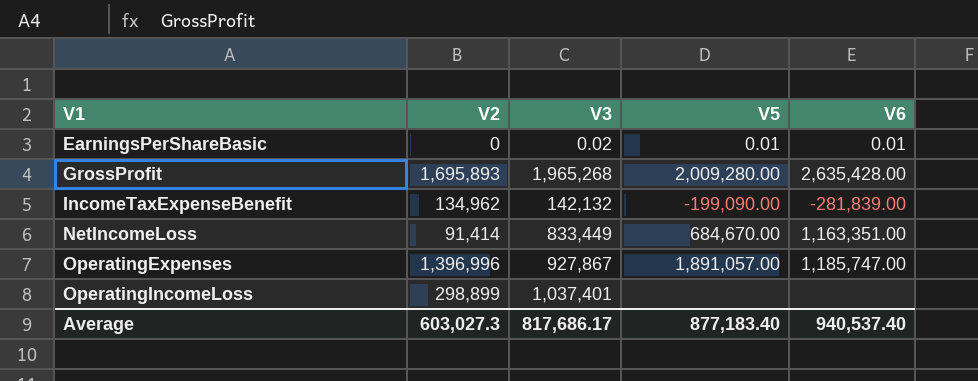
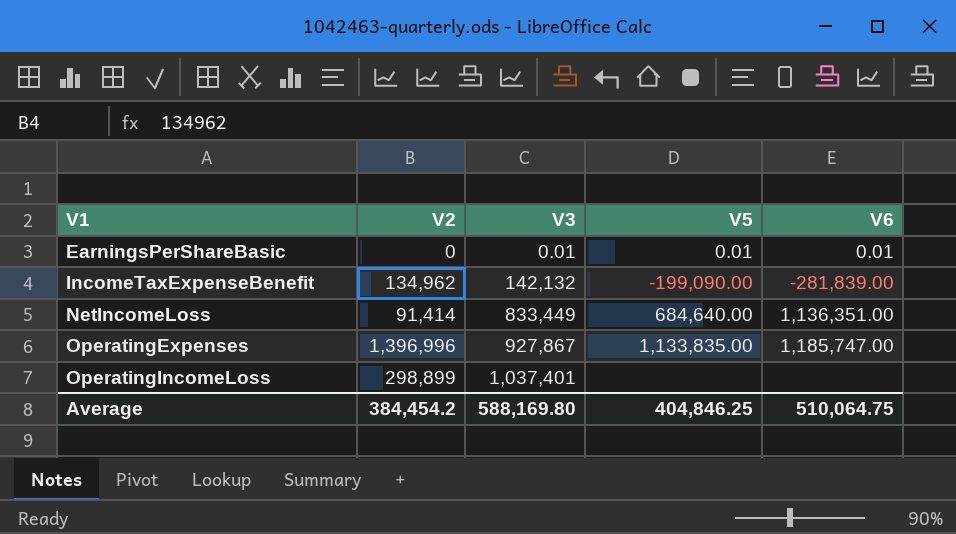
row GrossProfit: 1,695,893 | 1,965,268 | 2,009,280.00 | 2,635,428.00 -> none
EarningsPerShareBasic | V3: 0.02 -> 0.01
NetIncomeLoss | V5: 684,670.00 -> 684,640.00
NetIncomeLoss | V6: 1,163,351.00 -> 1,136,351.00
OperatingExpenses | V5: 1,891,057.00 -> 1,133,835.00
Average | V2: 603,027.3 -> 384,454.2
Average | V3: 817,686.17 -> 588,169.80
Average | V5: 877,183.40 -> 404,846.25
Average | V6: 940,537.40 -> 510,064.75

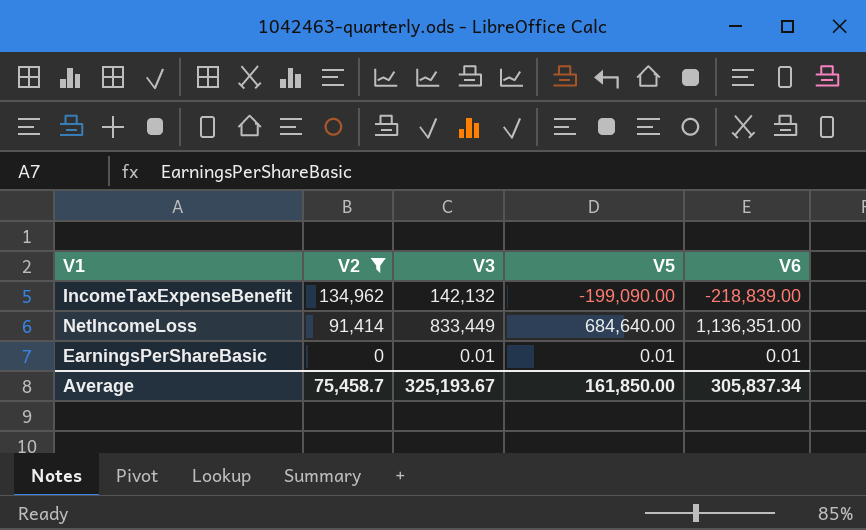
filter: none -> V2 <= 134,962
row order: V1 ascending -> V2 descending
IncomeTaxExpenseBenefit | V6: -281,839.00 -> -218,839.00
Average | V2: 384,454.2 -> 75,458.7
Average | V3: 588,169.80 -> 325,193.67
Average | V5: 404,846.25 -> 161,850.00
Average | V6: 510,064.75 -> 305,837.34

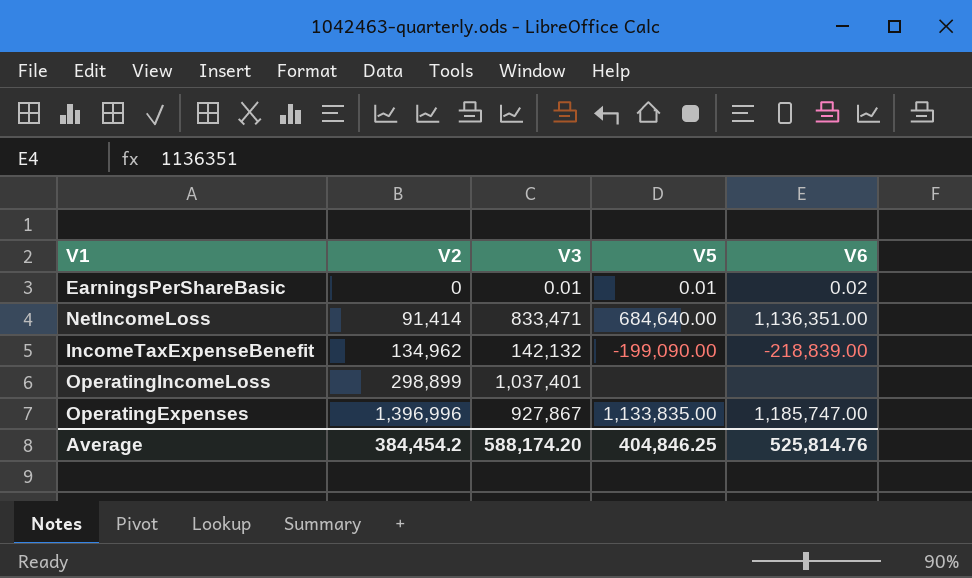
filter: V2 <= 134,962 -> none
row order: V2 descending -> V2 ascending
EarningsPerShareBasic | V6: 0.01 -> 0.02
NetIncomeLoss | V3: 833,449 -> 833,471
Average | V2: 75,458.7 -> 384,454.2
Average | V3: 325,193.67 -> 588,174.20
Average | V5: 161,850.00 -> 404,846.25
Average | V6: 305,837.34 -> 525,814.76

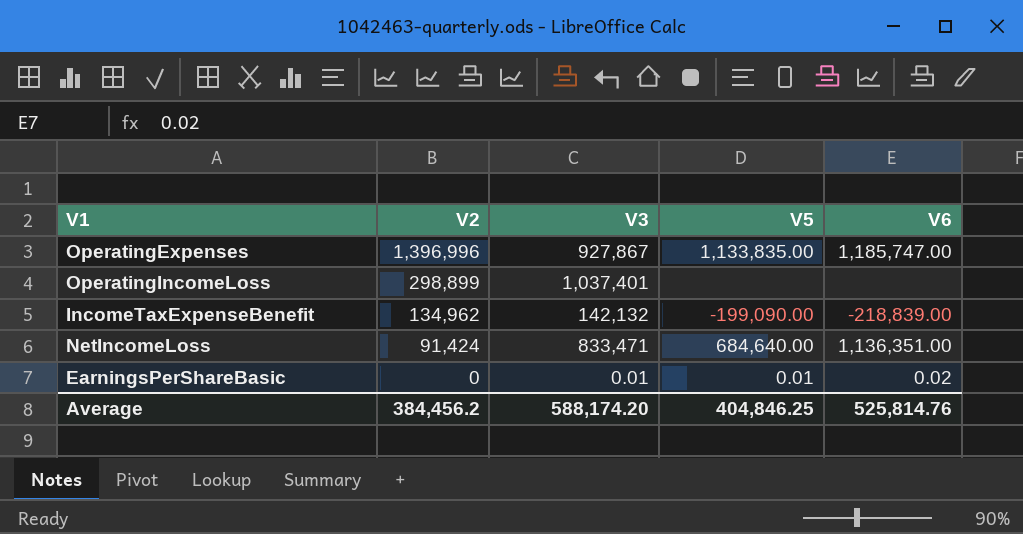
row order: V2 ascending -> V2 descending
NetIncomeLoss | V2: 91,414 -> 91,424
Average | V2: 384,454.2 -> 384,456.2

